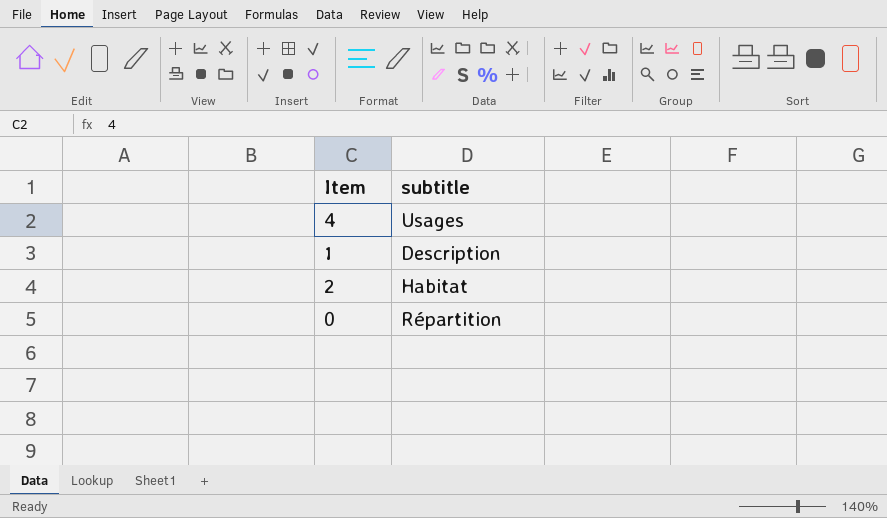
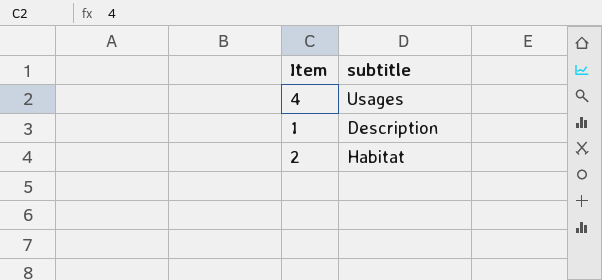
row 0: Répartition -> none

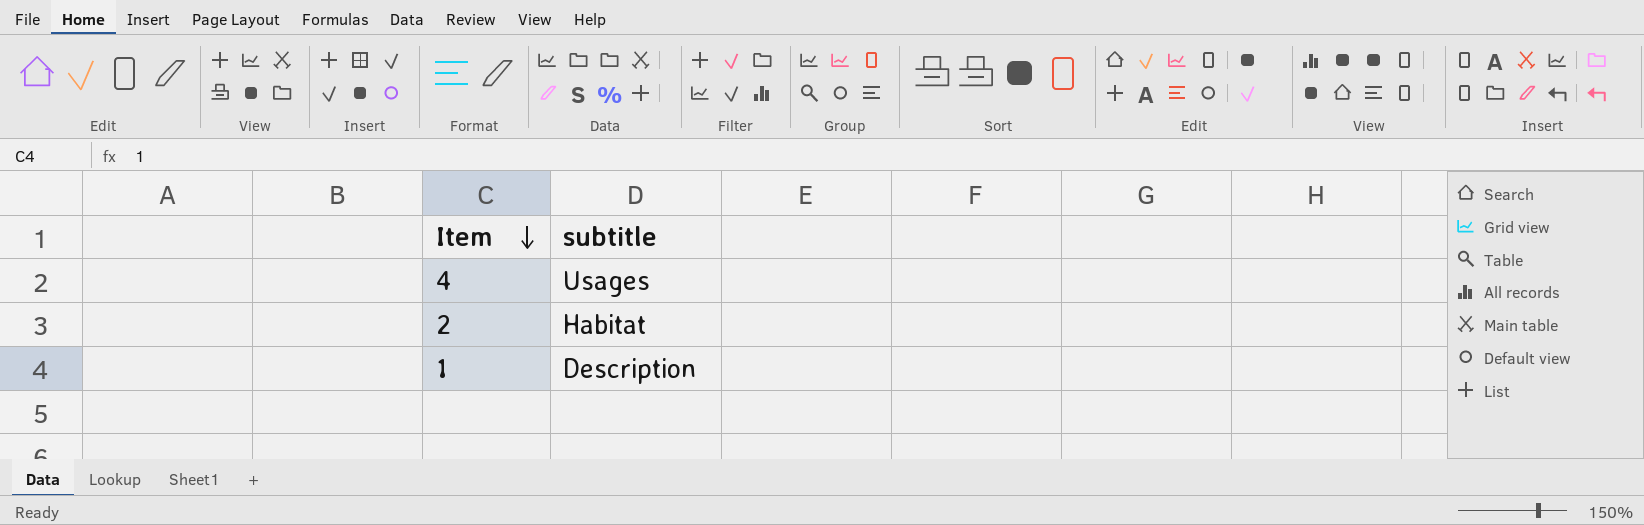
row order: none -> Item descending

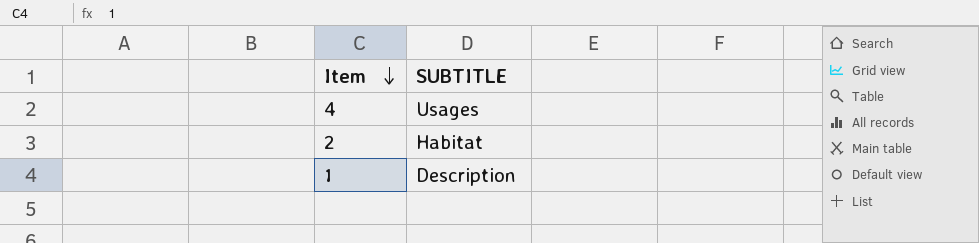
column name: subtitle -> SUBTITLE

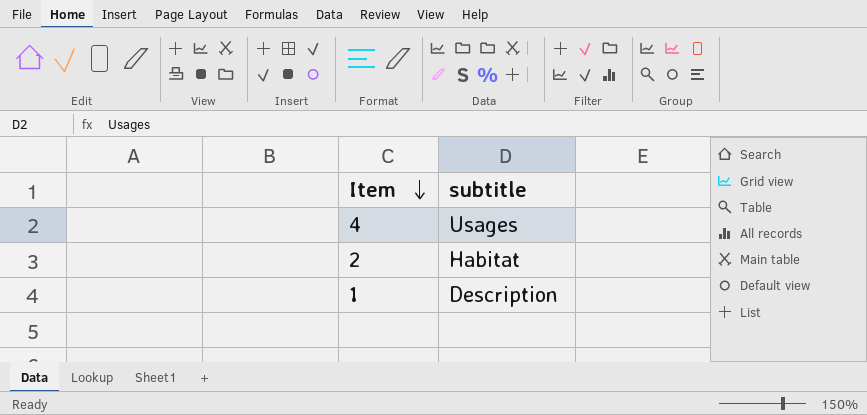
column name: SUBTITLE -> subtitle

